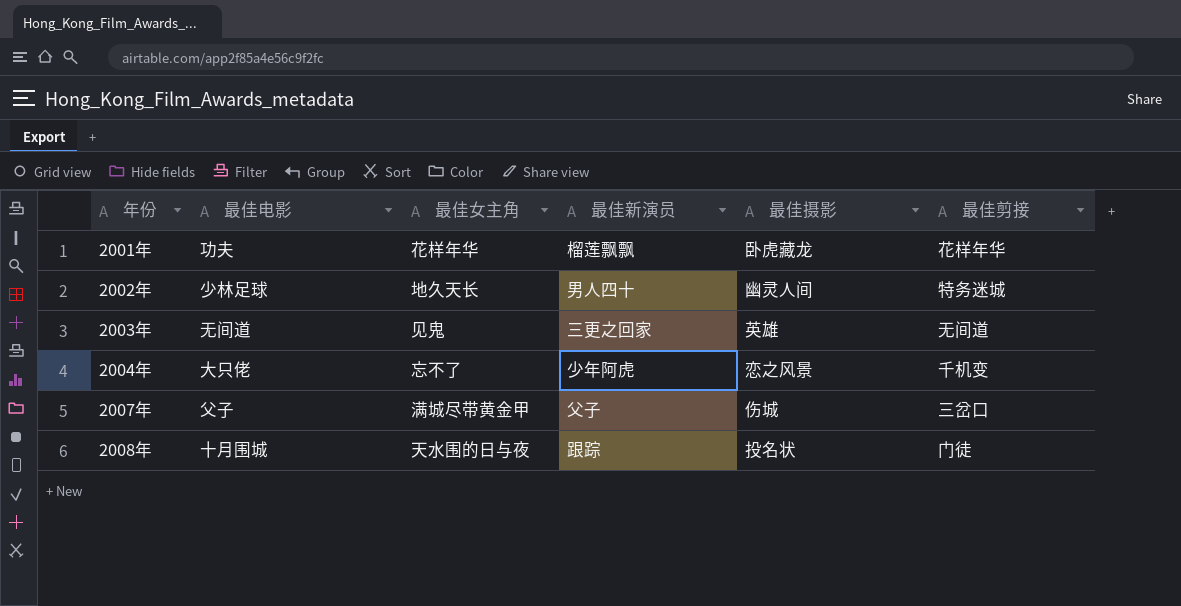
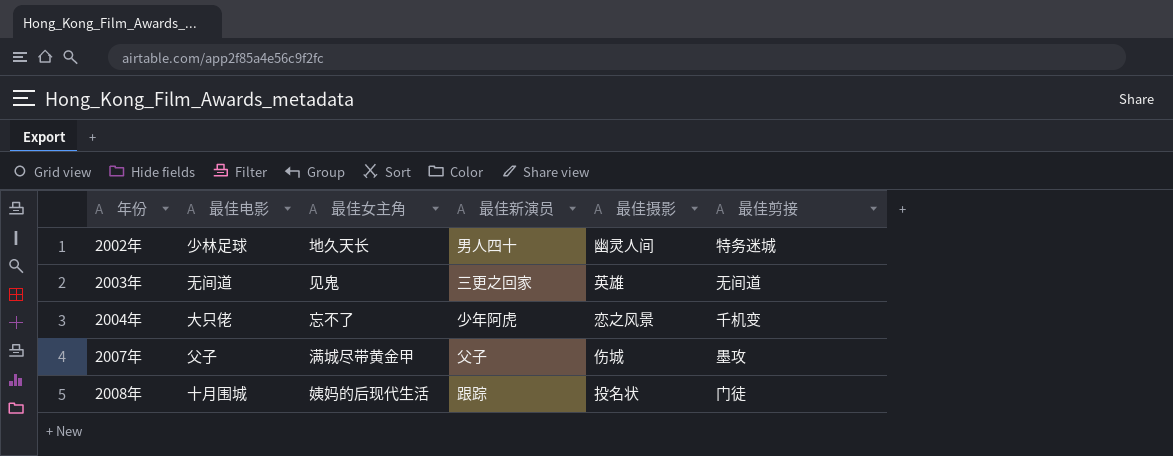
row 2001年: 功夫 | 花样年华 | 榴莲飘飘 | 卧虎藏龙 | 花样年华 -> none
2007年 | 最佳剪接: 三岔口 -> 墨攻
2008年 | 最佳女主角: 天水围的日与夜 -> 姨妈的后现代生活

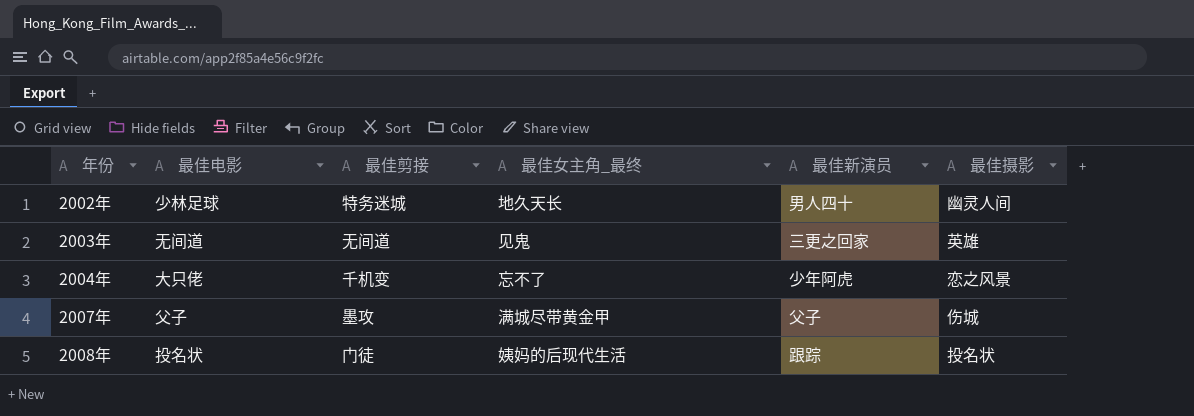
column 最佳剪接 | position: 6 -> 3
column name: 最佳女主角 -> 最佳女主角_最终
2008年 | 最佳电影: 十月围城 -> 投名状

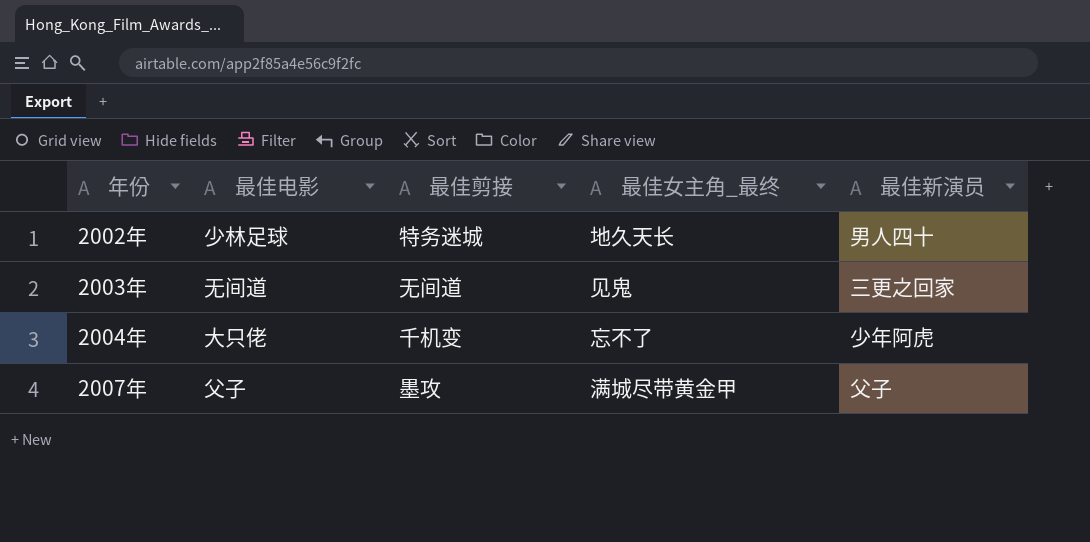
column 最佳摄影 | position: 6 -> none
row 2008年: 投名状 | 门徒 | 姨妈的后现代生活 | 跟踪 | 投名状 -> none

